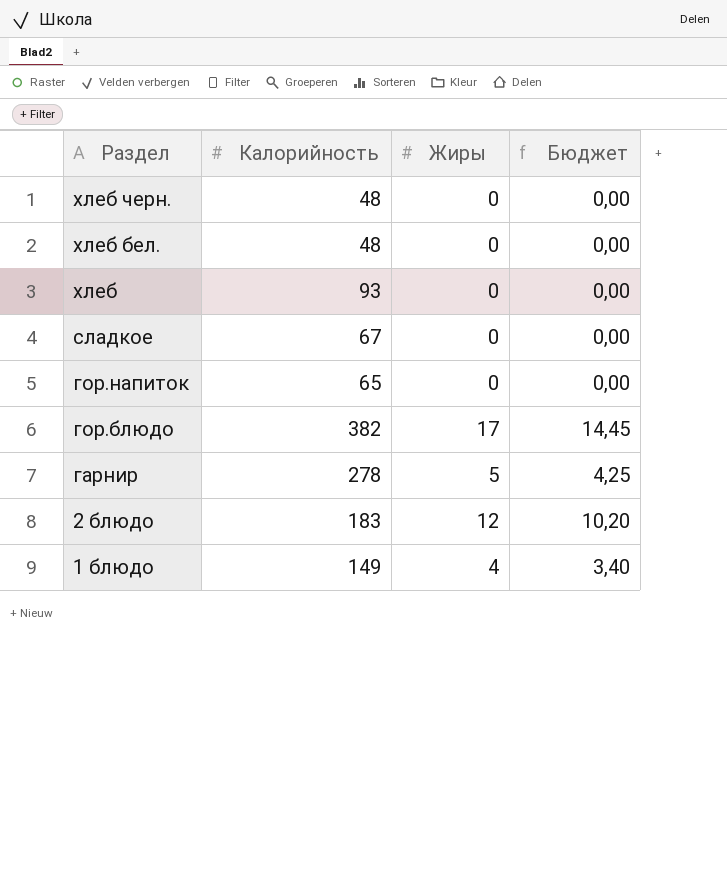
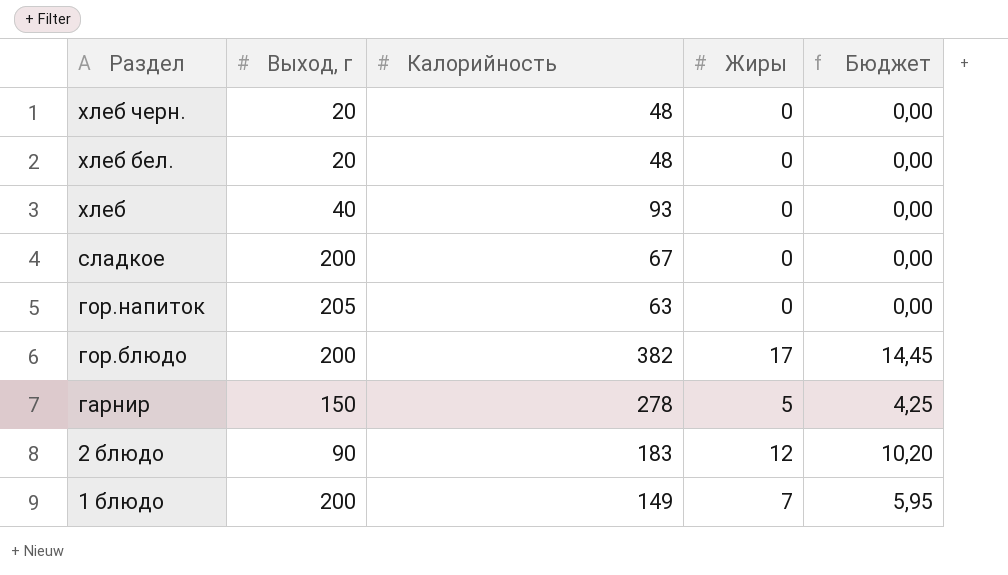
column Выход, г | position: none -> 2
гор.напиток | Калорийность: 65 -> 63
1 блюдо | Жиры: 4 -> 7
1 блюдо | Бюджет: 3,40 -> 5,95

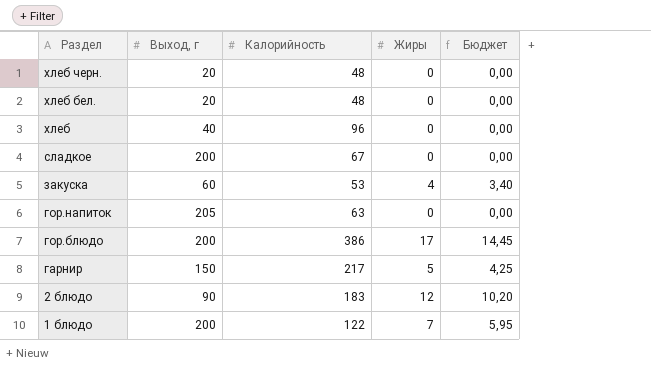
хлеб | Калорийность: 93 -> 96
row закуска: none -> 60 | 53 | 4 | 3,40
гор.блюдо | Калорийность: 382 -> 386
гарнир | Калорийность: 278 -> 217
1 блюдо | Калорийность: 149 -> 122

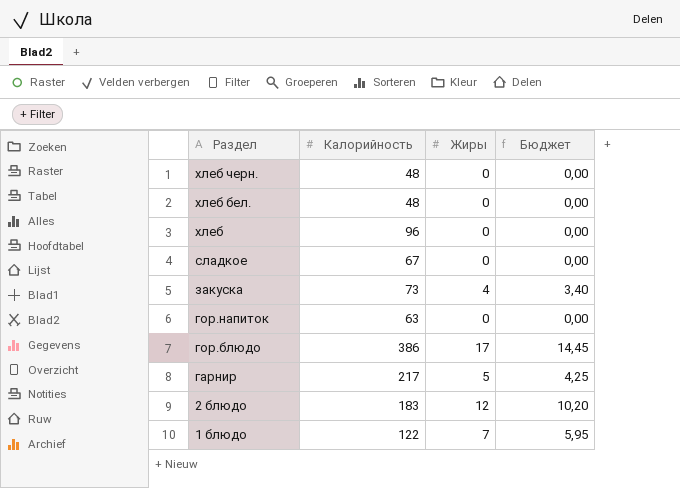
column Выход, г | position: 2 -> none
закуска | Калорийность: 53 -> 73

